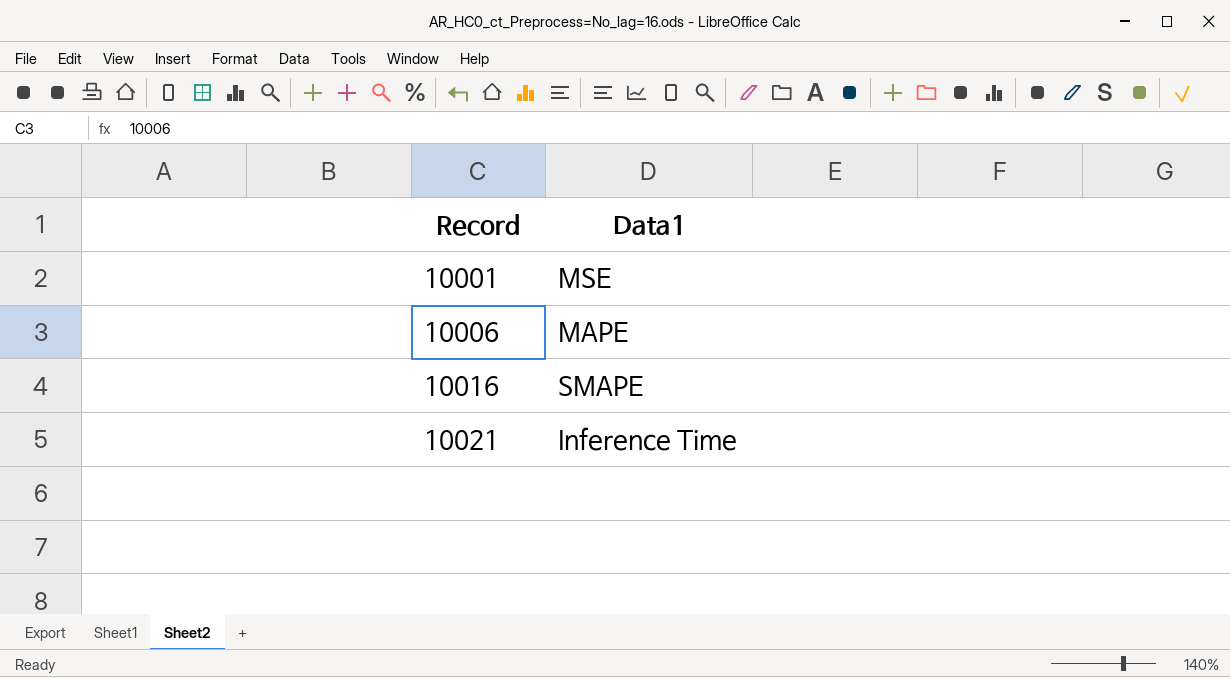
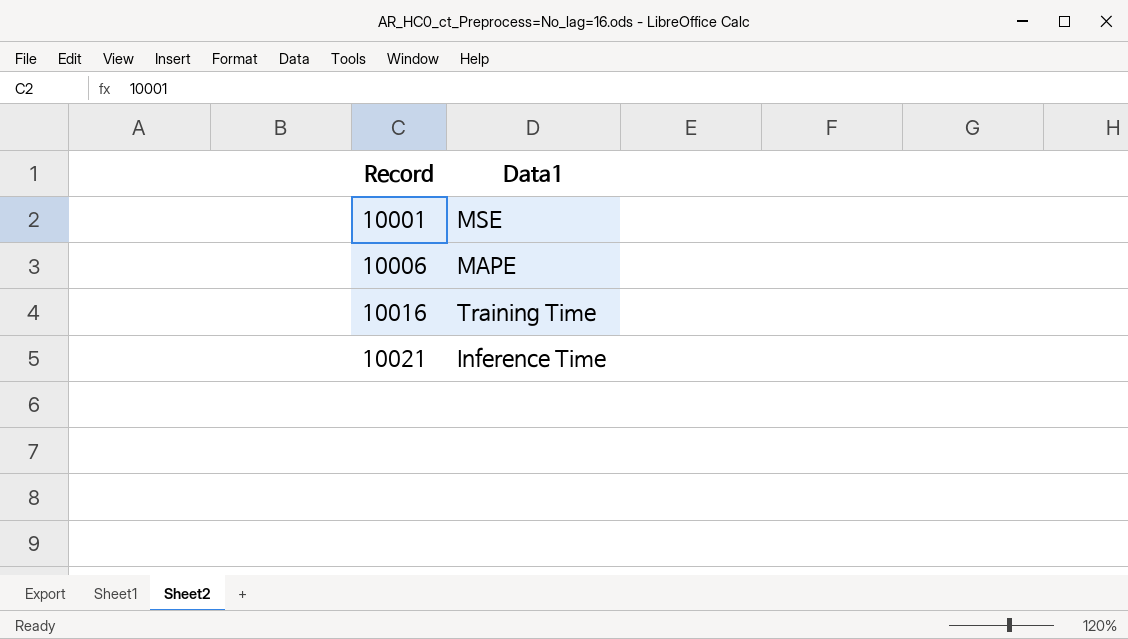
10016 | Data1: SMAPE -> Training Time

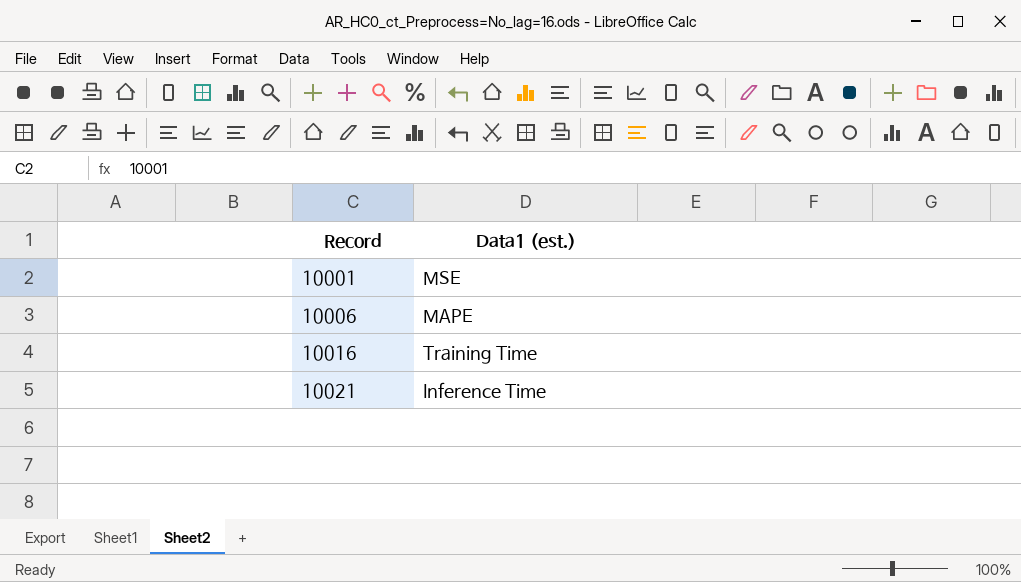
column name: Data1 -> Data1 (est.)

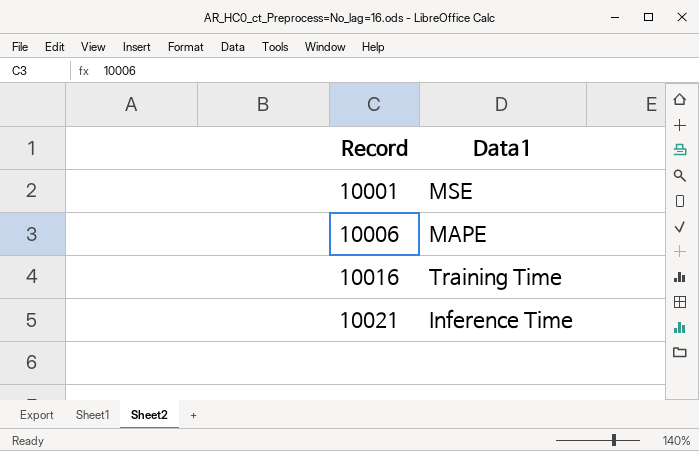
column name: Data1 (est.) -> Data1

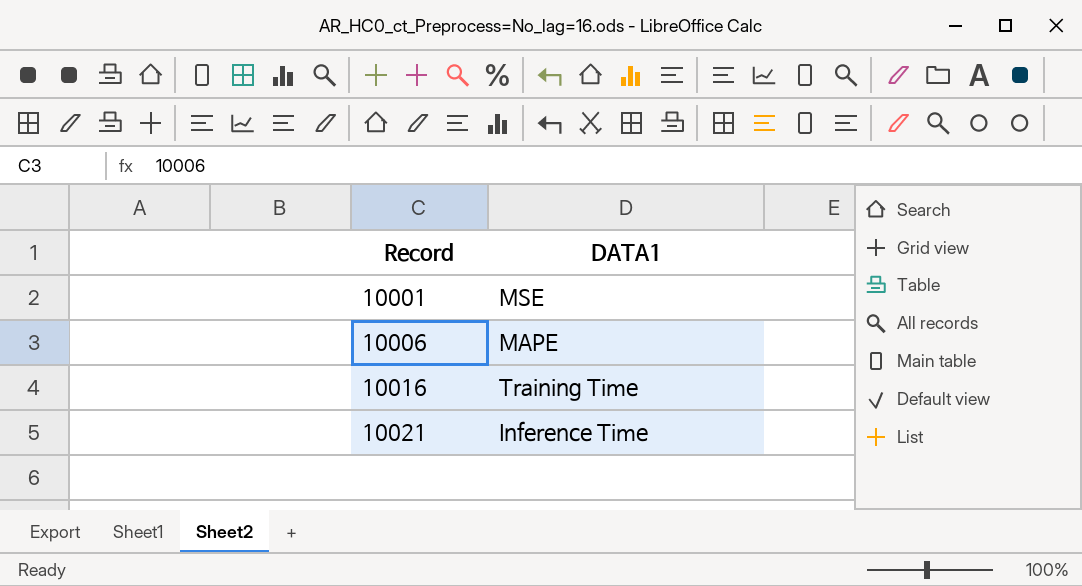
column name: Data1 -> DATA1

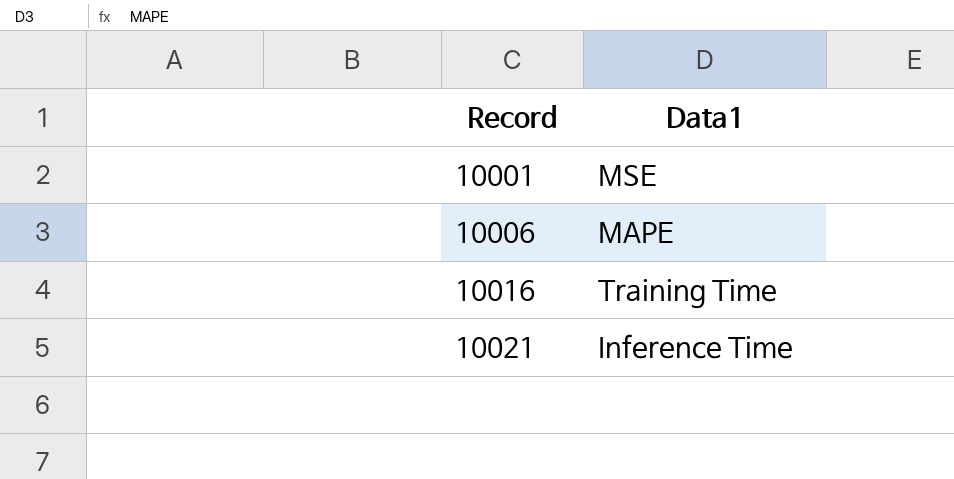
column name: DATA1 -> Data1

